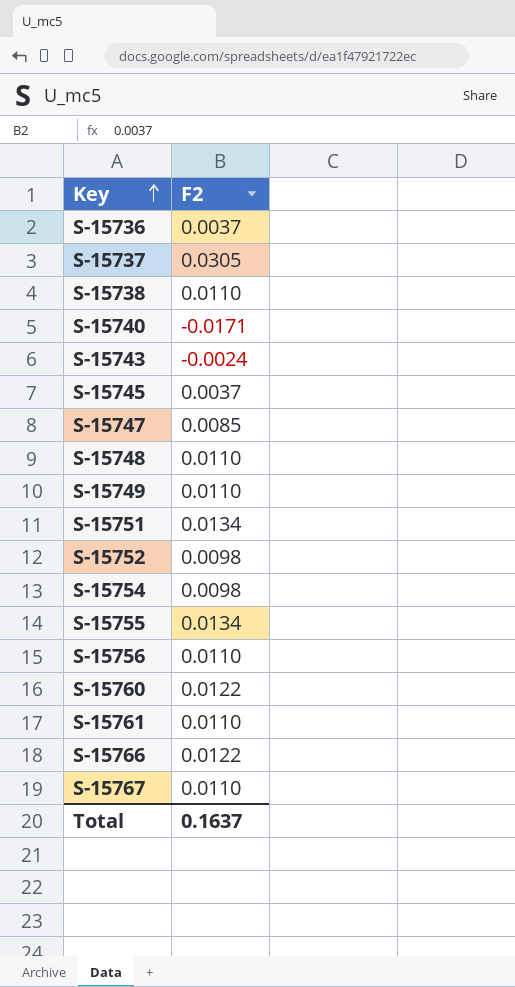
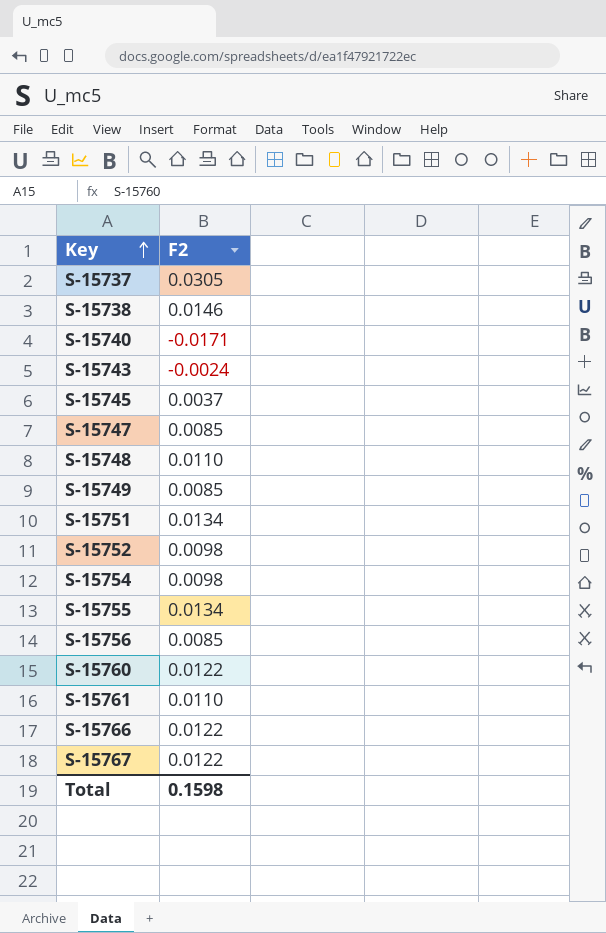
row S-15736: 0.0037 -> none
S-15738 | F2: 0.0110 -> 0.0146
S-15749 | F2: 0.0110 -> 0.0085
S-15756 | F2: 0.0110 -> 0.0085
S-15767 | F2: 0.0110 -> 0.0122
Total | F2: 0.1637 -> 0.1598

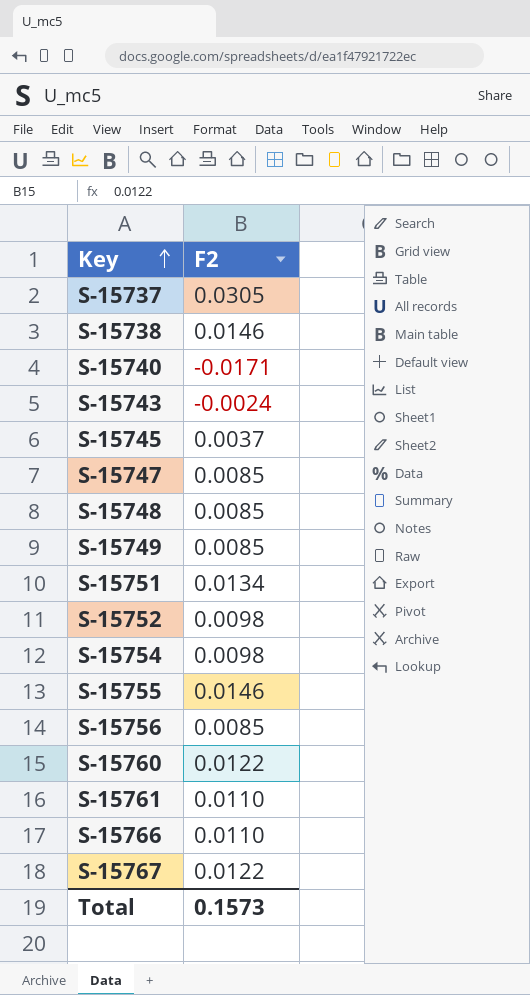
S-15748 | F2: 0.0110 -> 0.0085
S-15755 | F2: 0.0134 -> 0.0146
S-15766 | F2: 0.0122 -> 0.0110
Total | F2: 0.1598 -> 0.1573

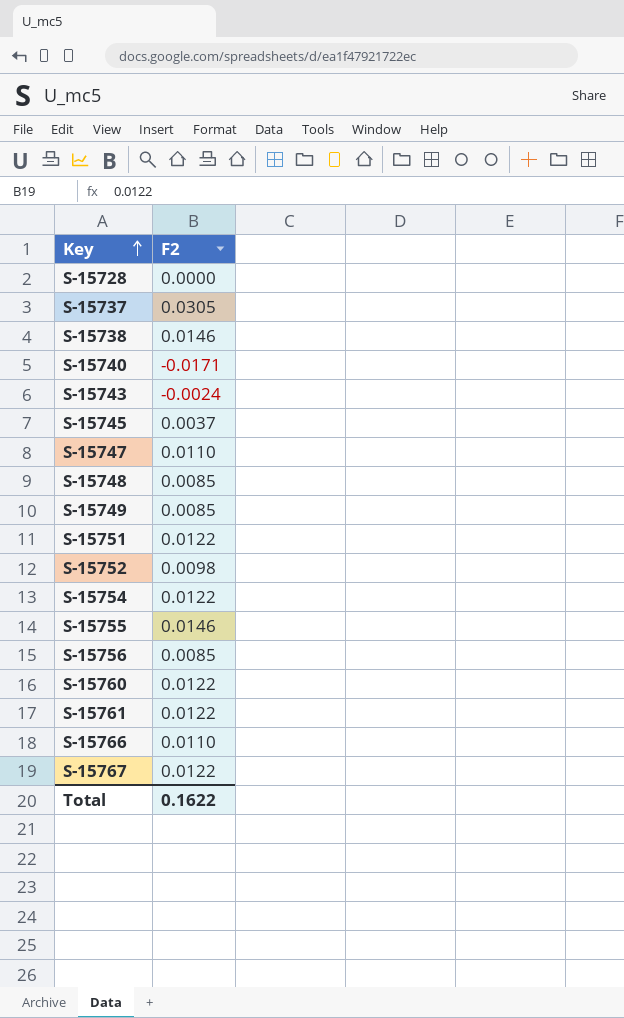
row S-15728: none -> 0.0000
S-15747 | F2: 0.0085 -> 0.0110
S-15751 | F2: 0.0134 -> 0.0122
S-15754 | F2: 0.0098 -> 0.0122
S-15761 | F2: 0.0110 -> 0.0122
Total | F2: 0.1573 -> 0.1622

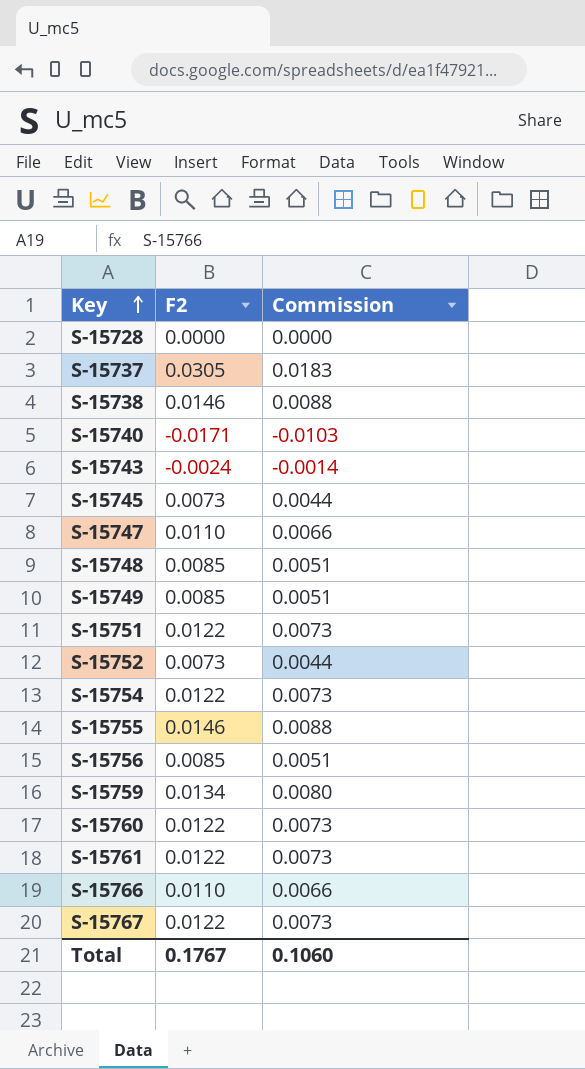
column Commission | formula: none -> [F2] * 0.6
S-15745 | F2: 0.0037 -> 0.0073
S-15752 | F2: 0.0098 -> 0.0073
row S-15759: none -> 0.0134 | 0.0080
Total | F2: 0.1622 -> 0.1767

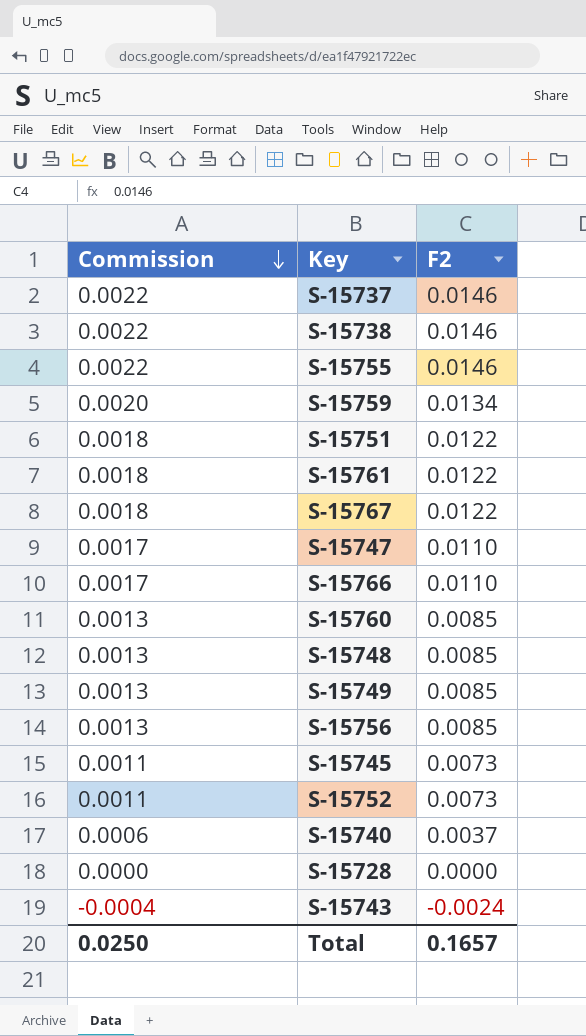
row order: Key ascending -> Commission descending
column Commission | formula: [F2] * 0.6 -> [F2] * 0.15
column Commission | position: 3 -> 1
row S-15754: 0.0122 | 0.0073 -> none
S-15737 | F2: 0.0305 -> 0.0146
S-15760 | F2: 0.0122 -> 0.0085
S-15740 | F2: -0.0171 -> 0.0037
Total | Commission: 0.1060 -> 0.0250
Total | F2: 0.1767 -> 0.1657

